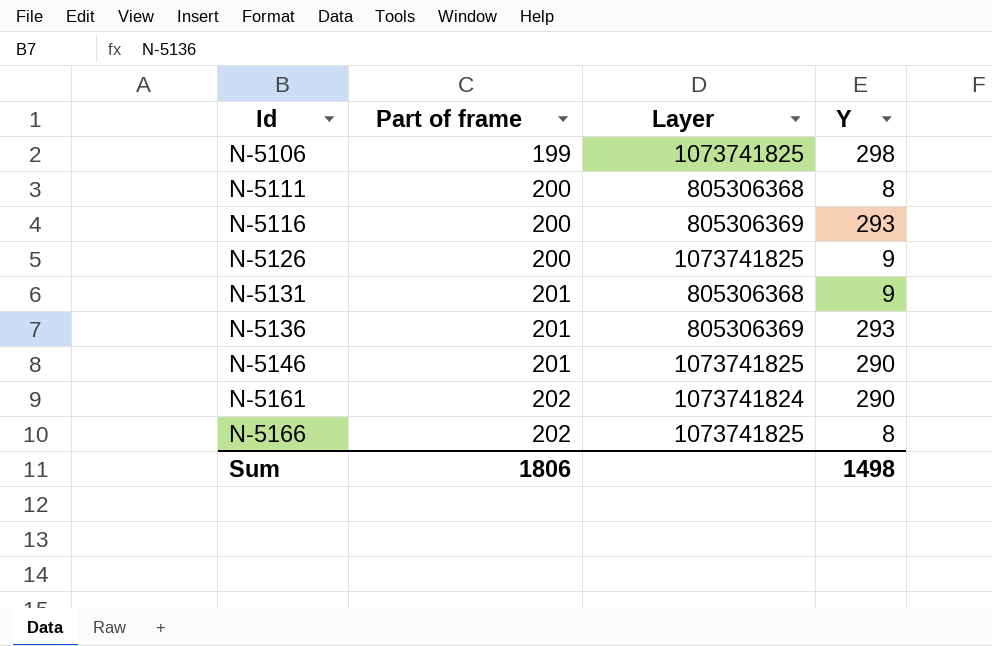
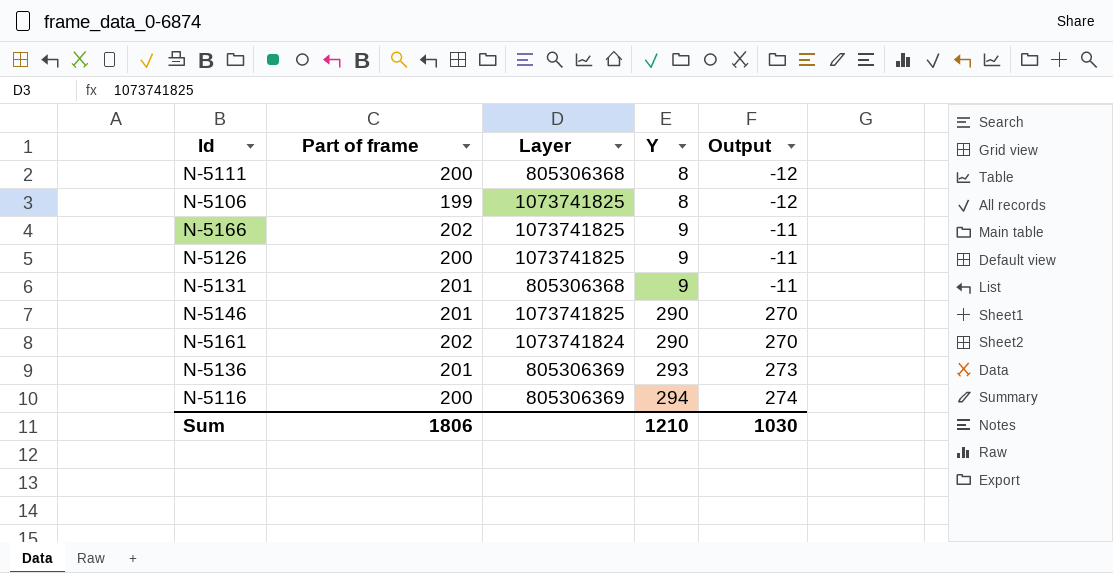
row order: Id ascending -> Y ascending
column Output | formula: none -> [Y] - 20
N-5106 | Y: 298 -> 8
N-5166 | Y: 8 -> 9
N-5116 | Y: 293 -> 294
Sum | Y: 1498 -> 1210

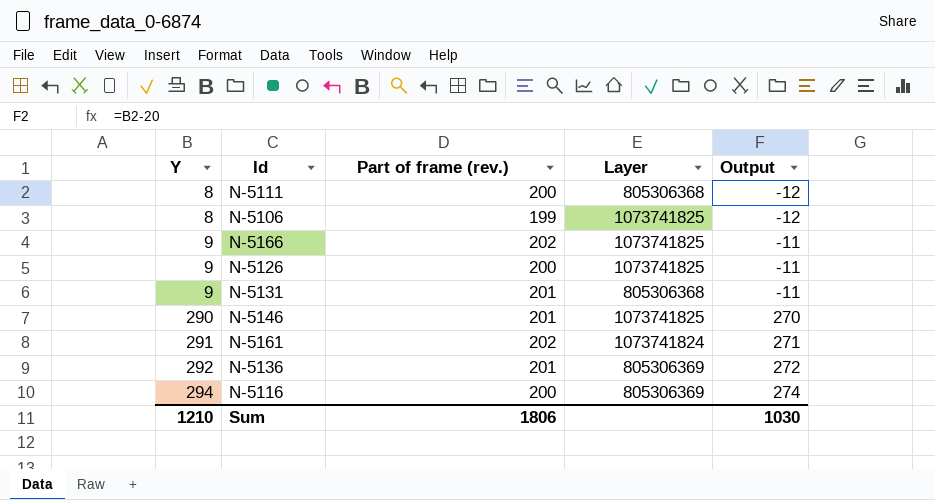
column Y | position: 4 -> 1
column name: Part of frame -> Part of frame (rev.)
N-5161 | Y: 290 -> 291
N-5161 | Output: 270 -> 271
N-5136 | Y: 293 -> 292
N-5136 | Output: 273 -> 272

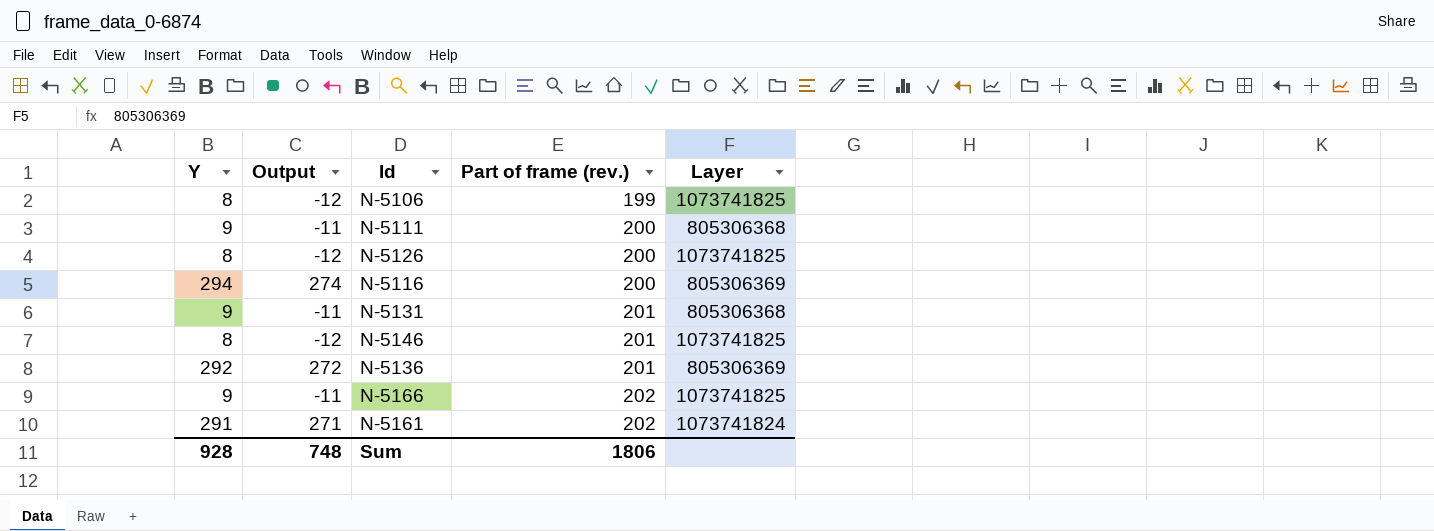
row order: Y ascending -> Part of frame (rev.) ascending
column Output | position: 5 -> 2
N-5111 | Y: 8 -> 9
N-5111 | Output: -12 -> -11
N-5126 | Y: 9 -> 8
N-5126 | Output: -11 -> -12
N-5146 | Y: 290 -> 8
N-5146 | Output: 270 -> -12
Sum | Y: 1210 -> 928
Sum | Output: 1030 -> 748

